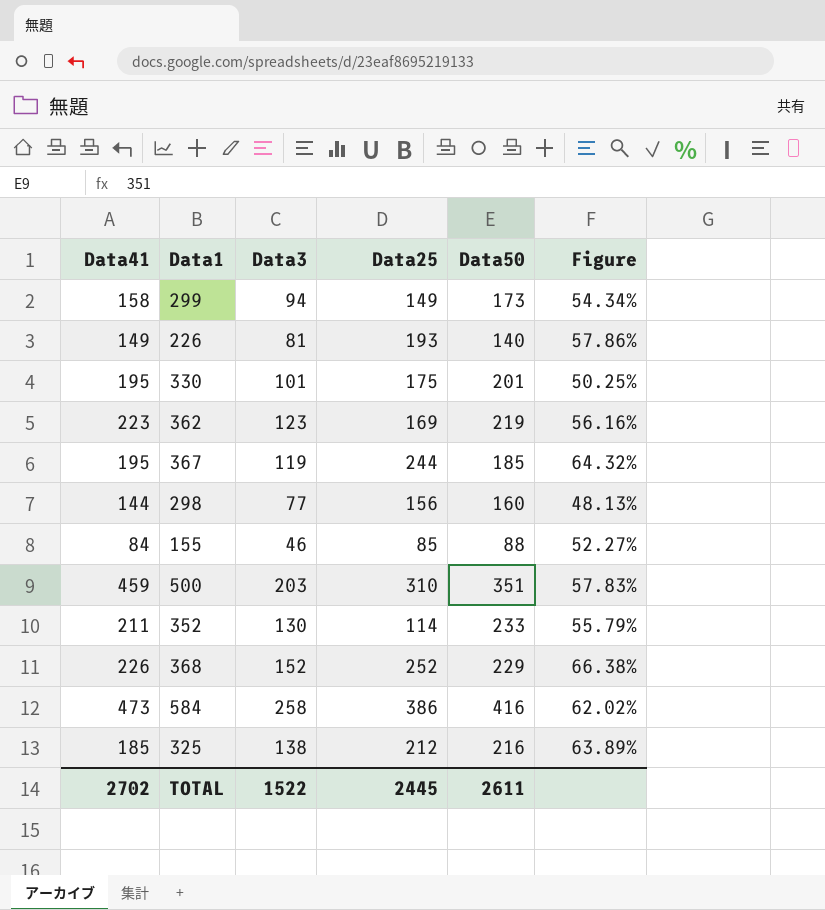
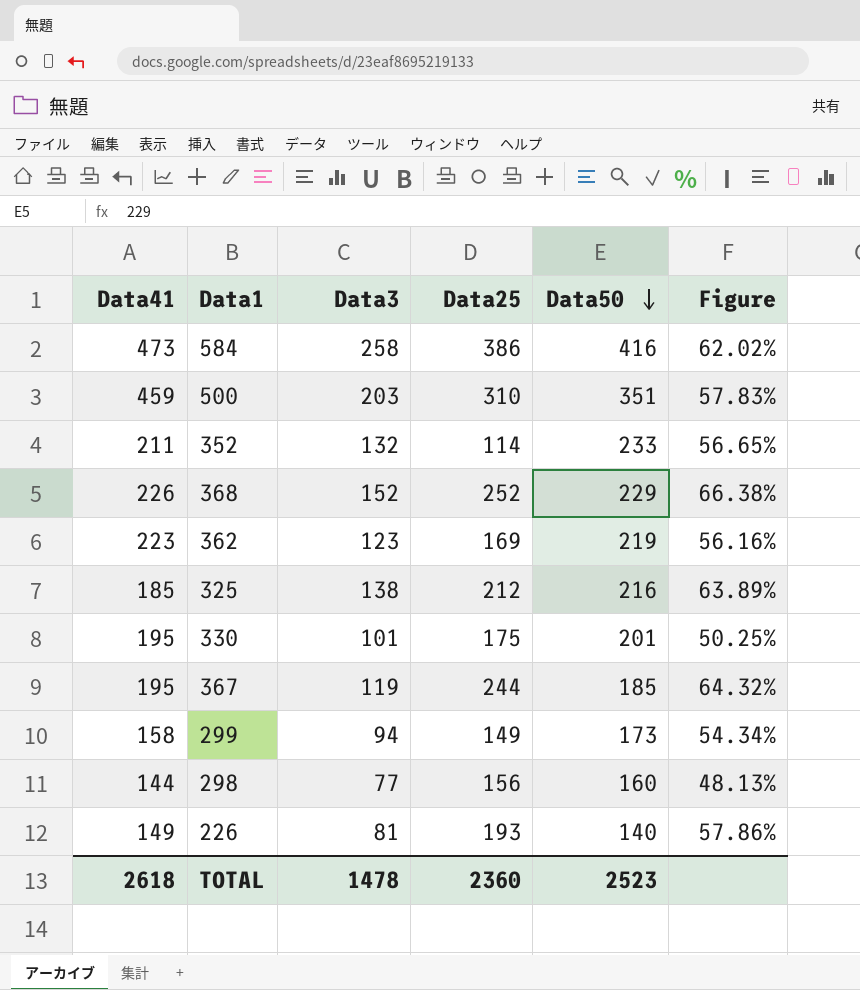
row order: none -> Data50 descending
row 155: 84 | 46 | 85 | 88 | 52.27% -> none
352 | Data3: 130 -> 132
352 | Figure: 55.79% -> 56.65%
TOTAL | Data41: 2702 -> 2618
TOTAL | Data3: 1522 -> 1478
TOTAL | Data25: 2445 -> 2360
TOTAL | Data50: 2611 -> 2523

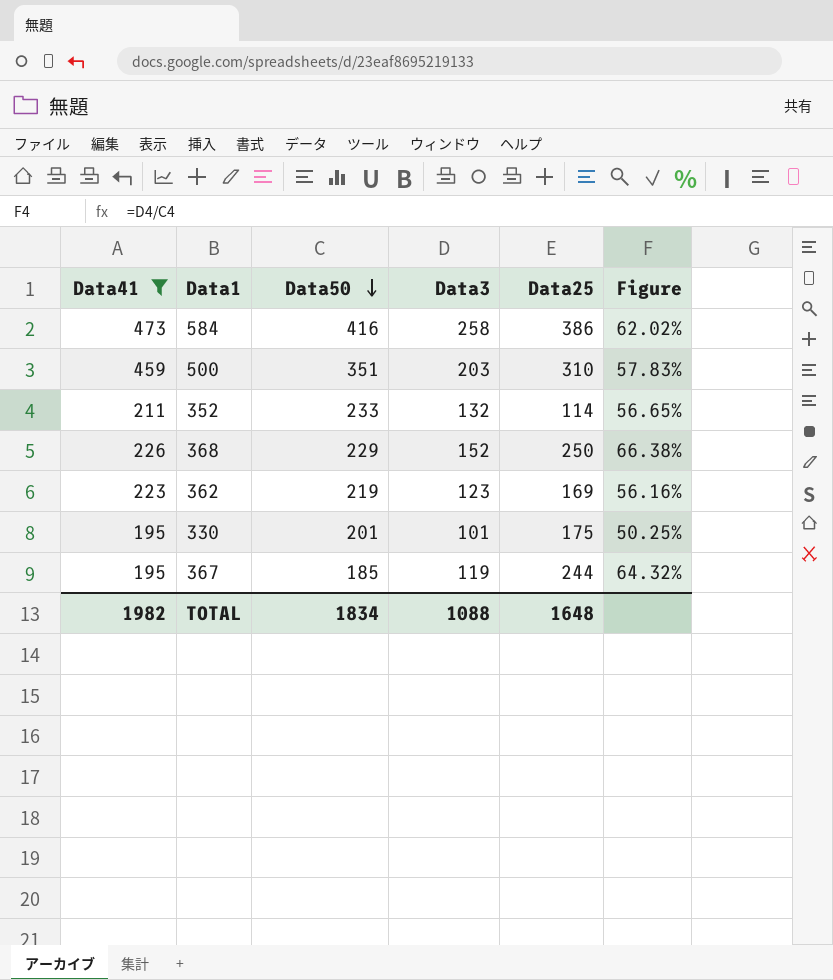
filter: none -> Data41 >= 195
column Data50 | position: 5 -> 3
368 | Data25: 252 -> 250
TOTAL | Data41: 2618 -> 1982
TOTAL | Data50: 2523 -> 1834
TOTAL | Data3: 1478 -> 1088
TOTAL | Data25: 2360 -> 1648

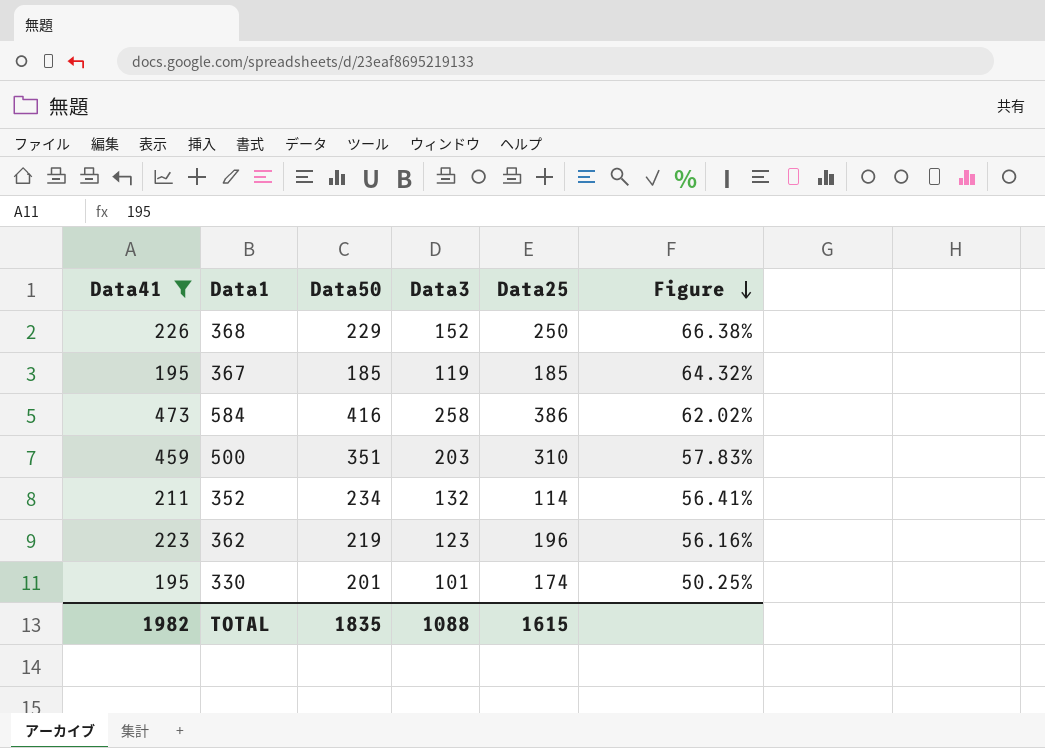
row order: Data50 descending -> Figure descending
367 | Data25: 244 -> 185
352 | Data50: 233 -> 234
352 | Figure: 56.65% -> 56.41%
362 | Data25: 169 -> 196
330 | Data25: 175 -> 174
TOTAL | Data50: 1834 -> 1835
TOTAL | Data25: 1648 -> 1615

